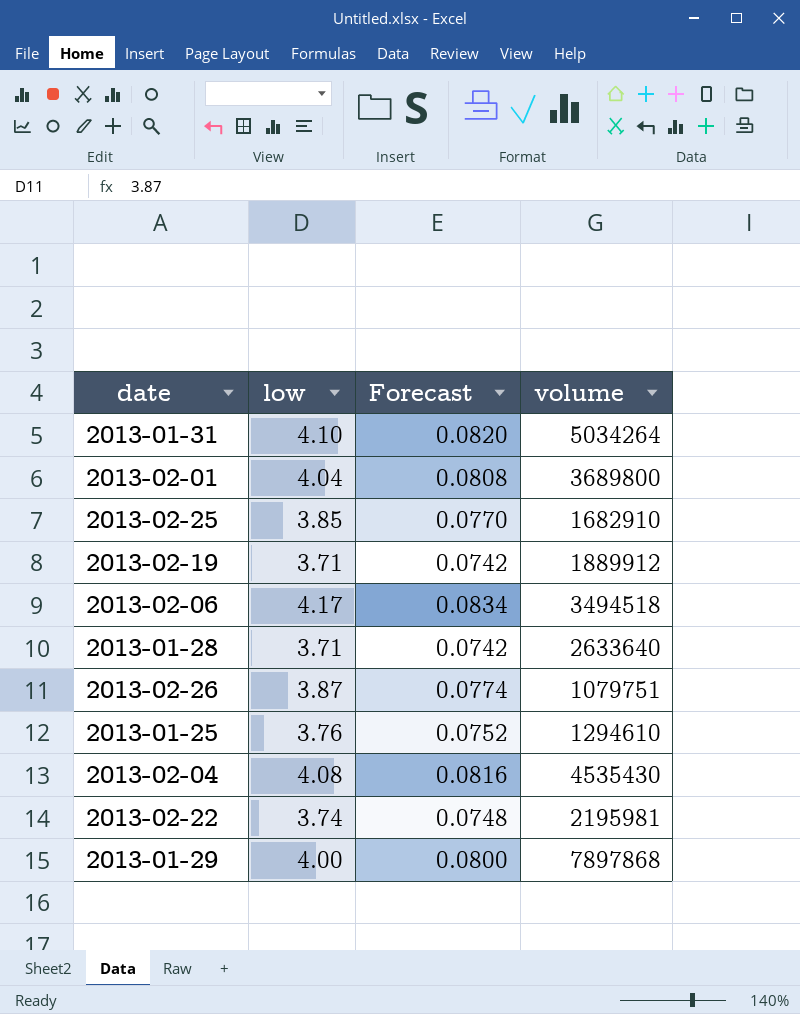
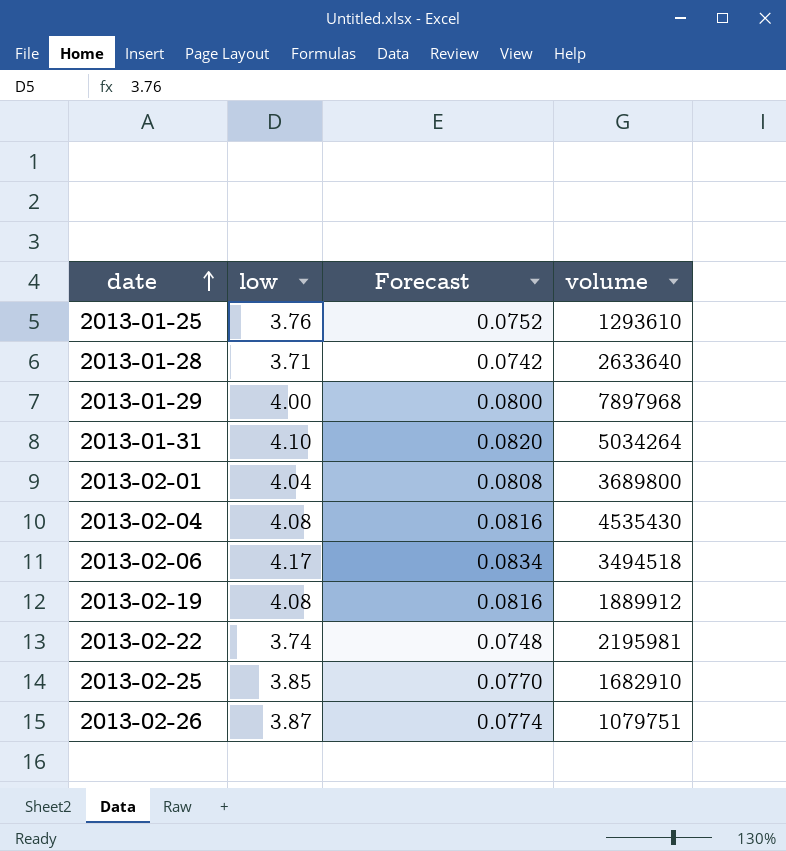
row order: none -> date ascending
2013-01-25 | volume: 1294610 -> 1293610
2013-01-29 | volume: 7897868 -> 7897968
2013-02-19 | low: 3.71 -> 4.08
2013-02-19 | Forecast: 0.0742 -> 0.0816

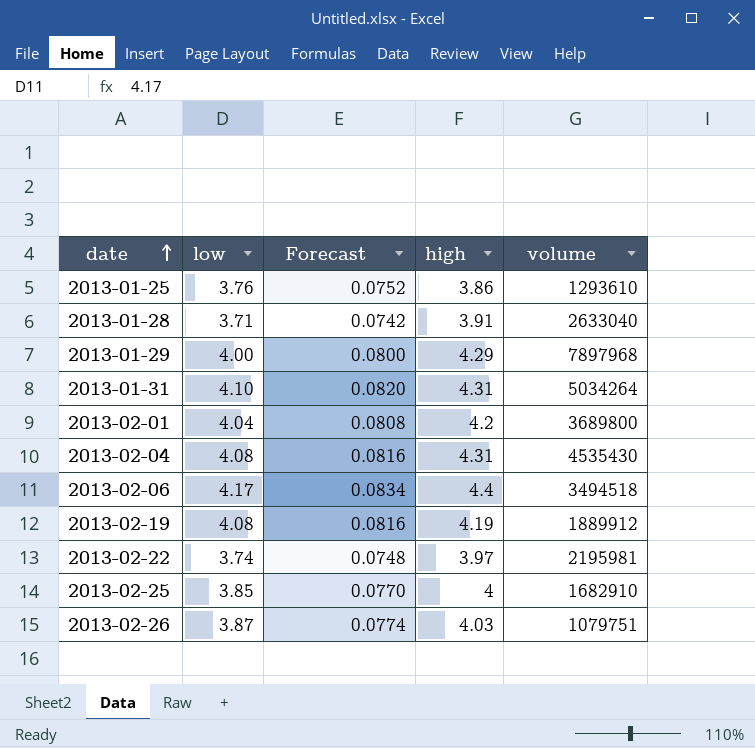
column high | position: none -> 4
2013-01-28 | volume: 2633640 -> 2633040

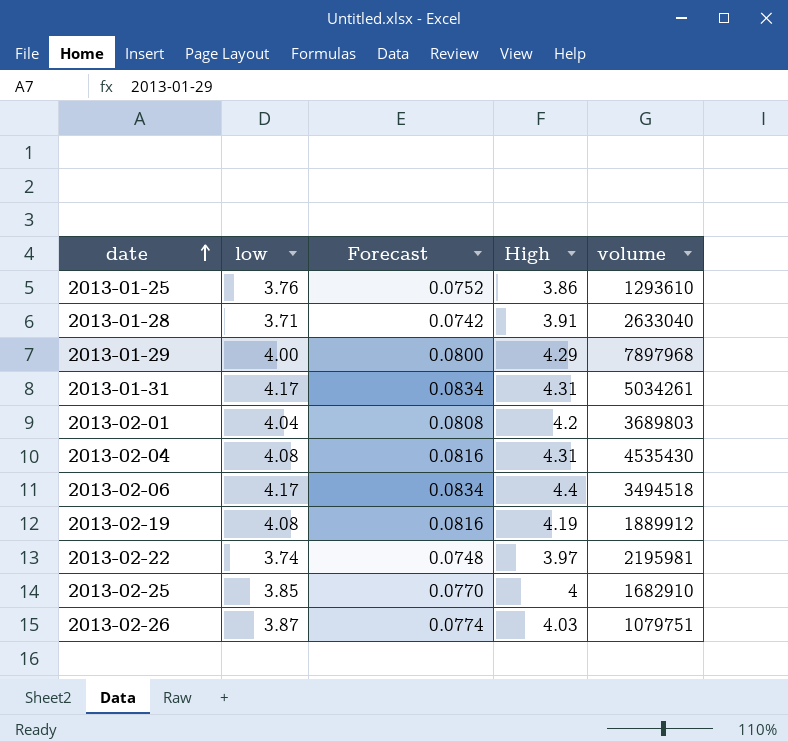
column name: high -> High
2013-01-31 | low: 4.10 -> 4.17
2013-01-31 | Forecast: 0.0820 -> 0.0834
2013-01-31 | volume: 5034264 -> 5034261
2013-02-01 | volume: 3689800 -> 3689803

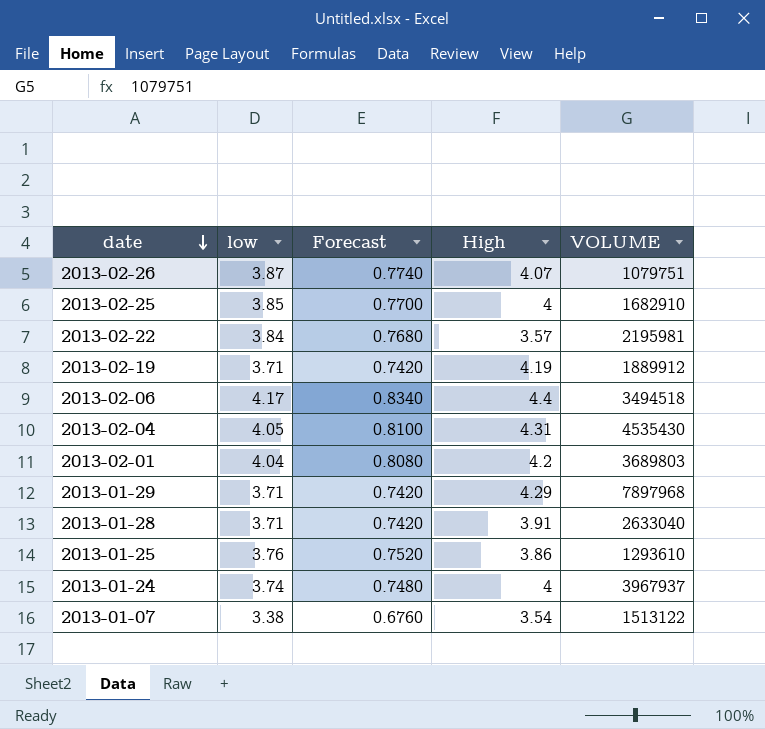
row order: date ascending -> date descending
column Forecast | formula: [low] * 0.02 -> [low] * 0.2
column name: volume -> VOLUME
row 2013-01-31: 4.17 | 0.0834 | 4.31 | 5034261 -> none
2013-02-26 | High: 4.03 -> 4.07
2013-02-22 | low: 3.74 -> 3.84
2013-02-22 | High: 3.97 -> 3.57
2013-02-19 | low: 4.08 -> 3.71
2013-02-04 | low: 4.08 -> 4.05
2013-01-29 | low: 4.00 -> 3.71
row 2013-01-24: none -> 3.74 | 0.7480 | 4 | 3967937
row 2013-01-07: none -> 3.38 | 0.6760 | 3.54 | 1513122

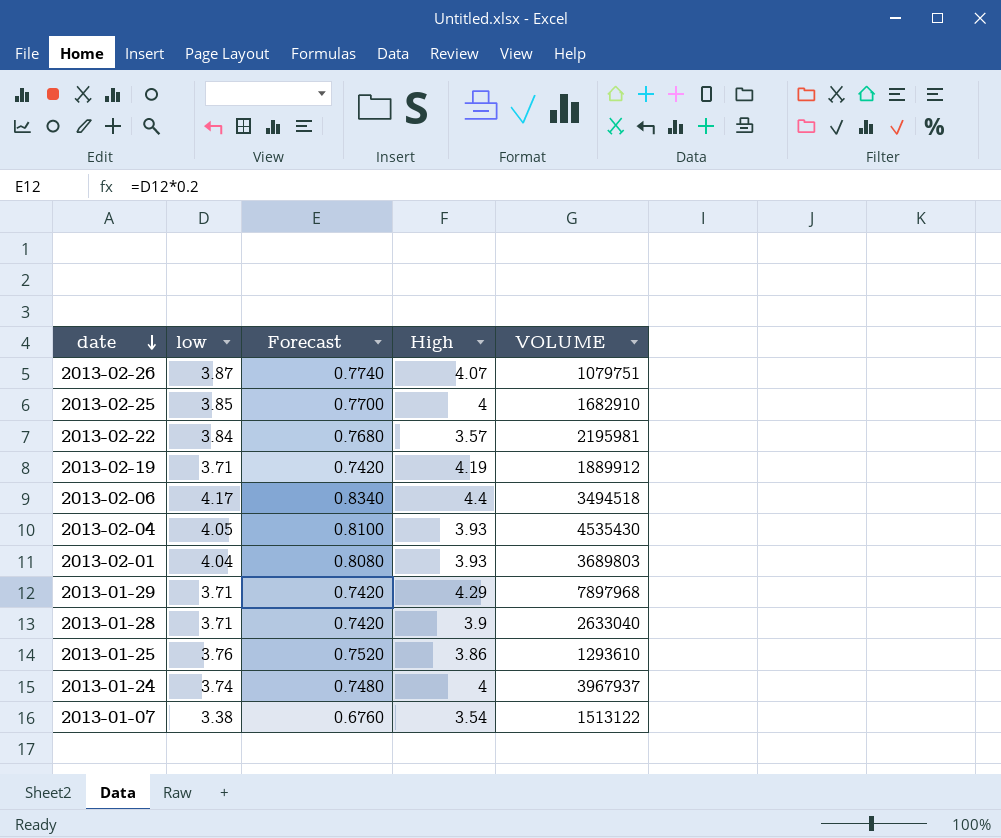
2013-02-04 | High: 4.31 -> 3.93
2013-02-01 | High: 4.2 -> 3.93
2013-01-28 | High: 3.91 -> 3.9

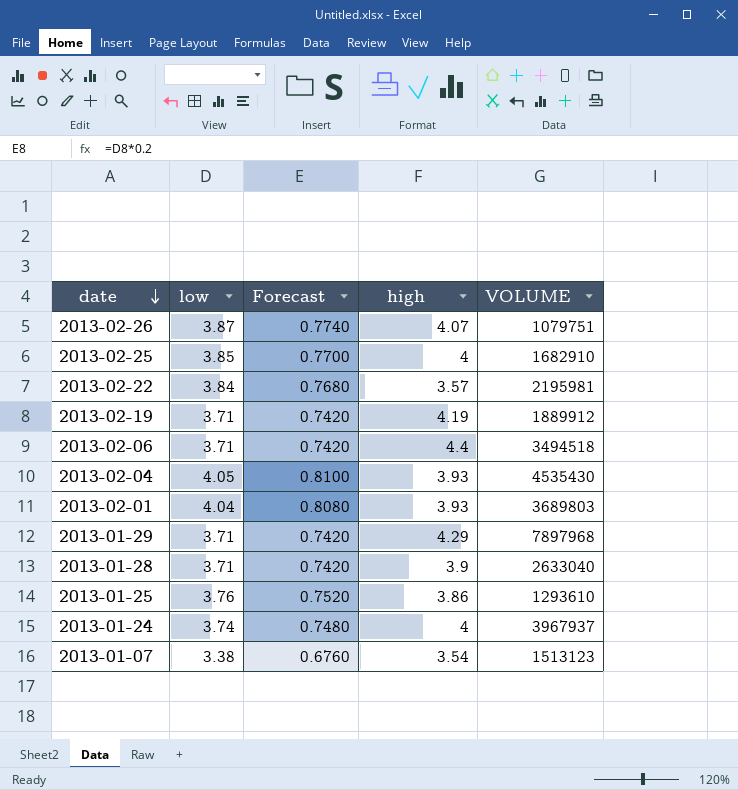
column name: High -> high
2013-02-06 | low: 4.17 -> 3.71
2013-02-06 | Forecast: 0.8340 -> 0.7420
2013-01-07 | VOLUME: 1513122 -> 1513123

